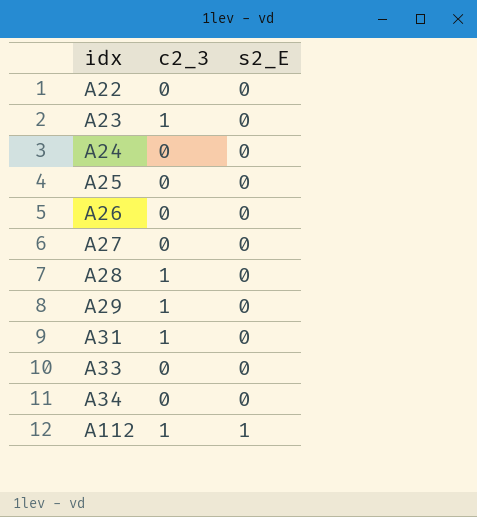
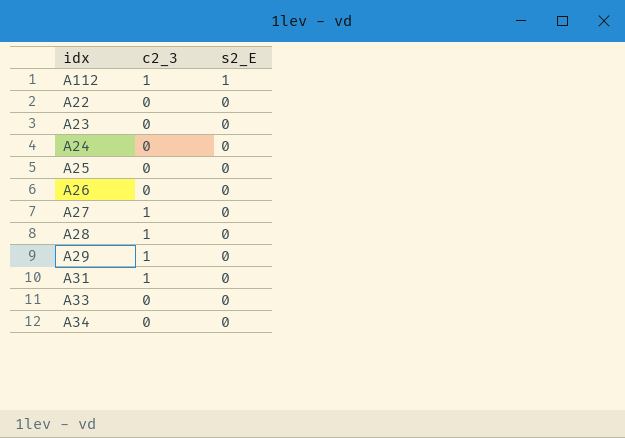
row order: idx ascending -> s2_E descending
A23 | c2_3: 1 -> 0
A27 | c2_3: 0 -> 1

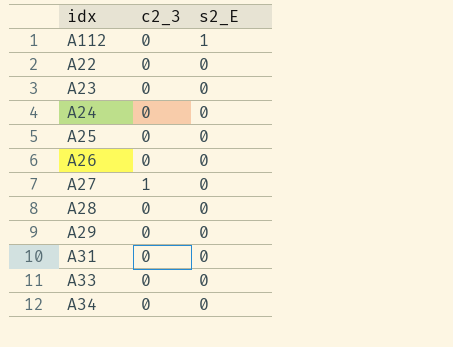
A112 | c2_3: 1 -> 0
A28 | c2_3: 1 -> 0
A29 | c2_3: 1 -> 0
A31 | c2_3: 1 -> 0

